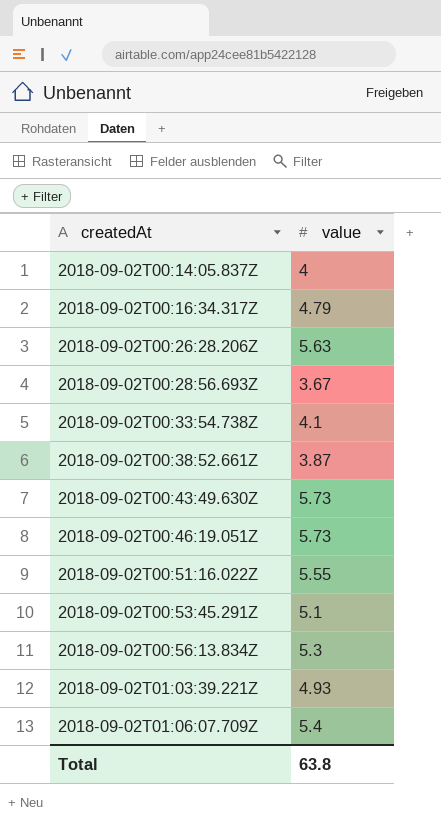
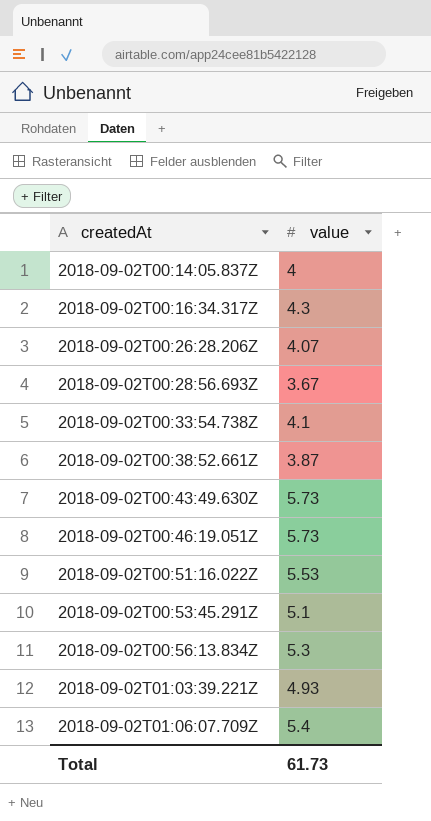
2018-09-02T00:16:34.317Z | value: 4.79 -> 4.3
2018-09-02T00:26:28.206Z | value: 5.63 -> 4.07
2018-09-02T00:51:16.022Z | value: 5.55 -> 5.53
Total | value: 63.8 -> 61.73

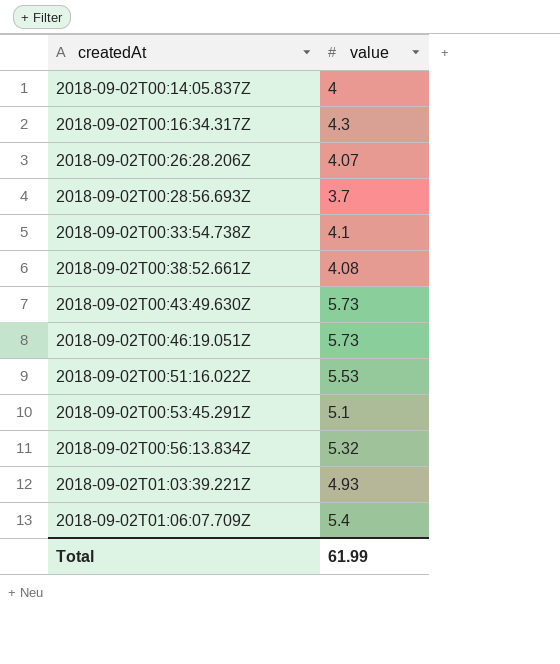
2018-09-02T00:28:56.693Z | value: 3.67 -> 3.7
2018-09-02T00:38:52.661Z | value: 3.87 -> 4.08
2018-09-02T00:56:13.834Z | value: 5.3 -> 5.32
Total | value: 61.73 -> 61.99

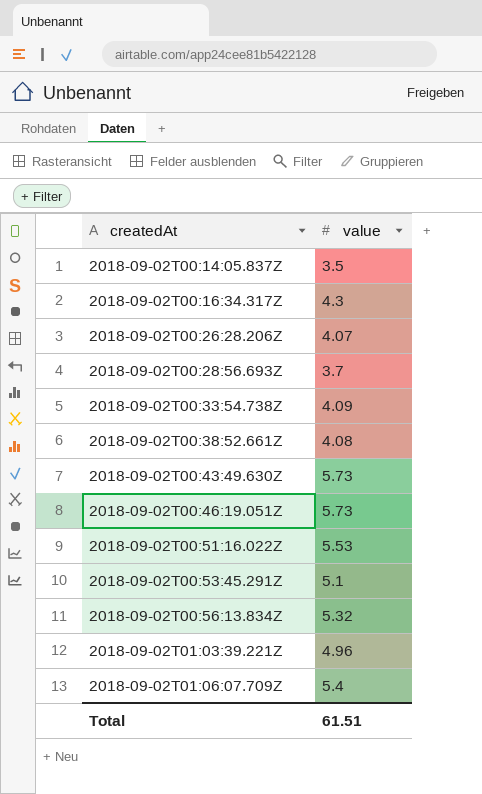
2018-09-02T00:14:05.837Z | value: 4 -> 3.5
2018-09-02T00:33:54.738Z | value: 4.1 -> 4.09
2018-09-02T01:03:39.221Z | value: 4.93 -> 4.96
Total | value: 61.99 -> 61.51

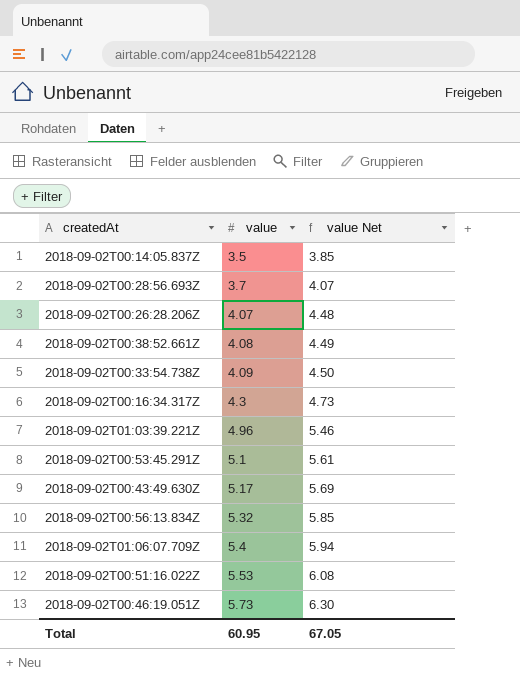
row order: createdAt ascending -> value ascending
column value Net | formula: none -> [value] * 1.1
2018-09-02T00:43:49.630Z | value: 5.73 -> 5.17
Total | value: 61.51 -> 60.95

